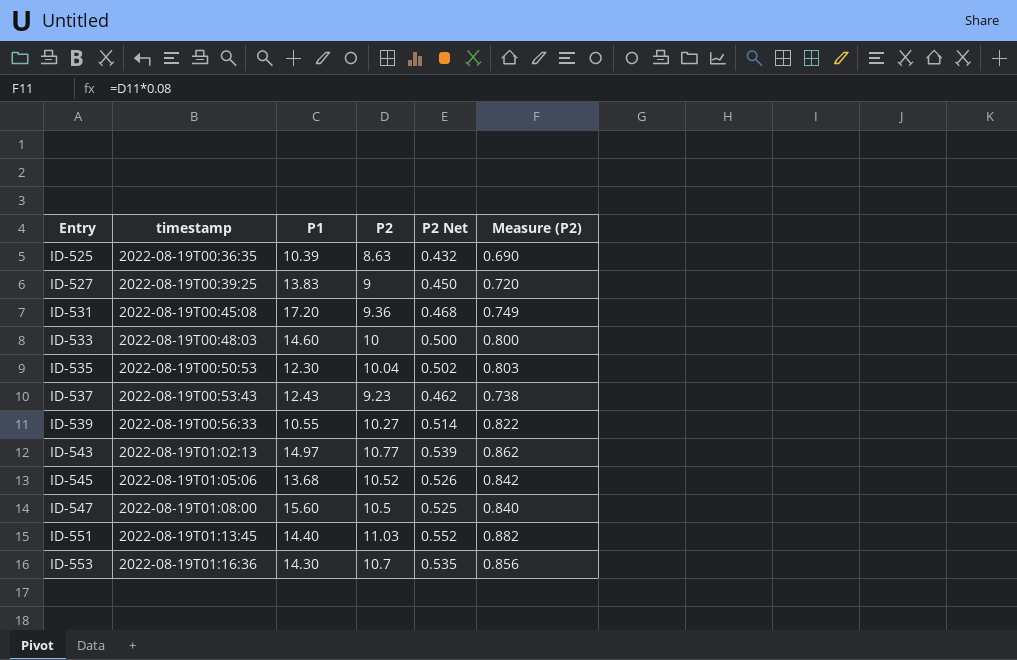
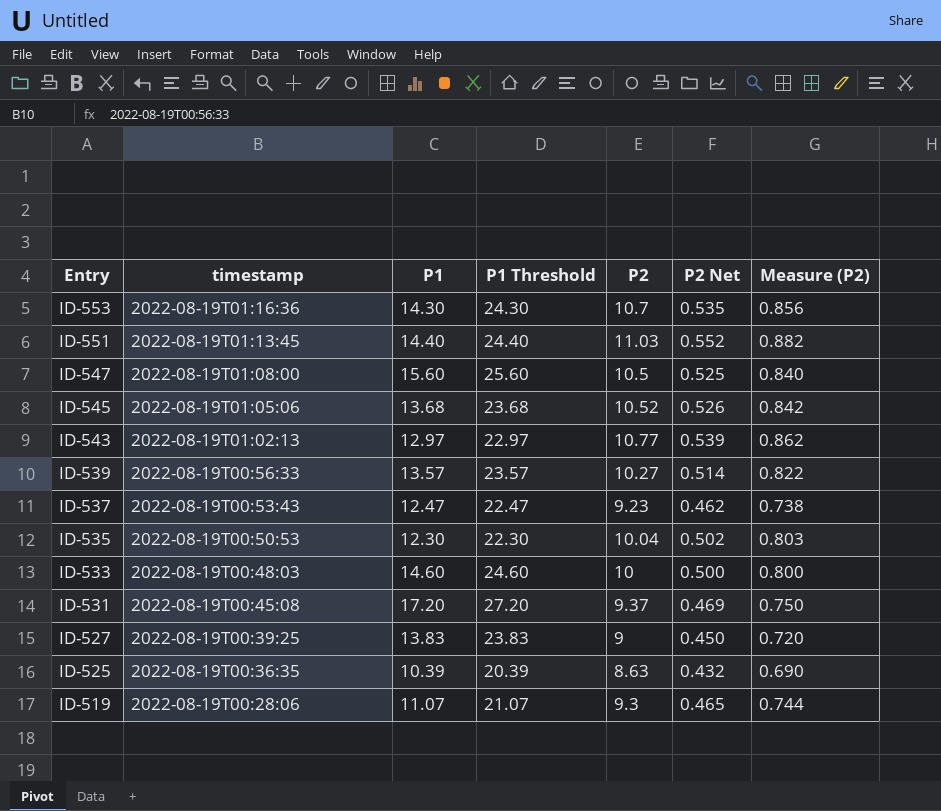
row order: Entry ascending -> Entry descending
column P1 Threshold | formula: none -> [P1] + 10
ID-543 | P1: 14.97 -> 12.97
ID-539 | P1: 10.55 -> 13.57
ID-537 | P1: 12.43 -> 12.47
ID-531 | P2: 9.36 -> 9.37
ID-531 | P2 Net: 0.468 -> 0.469
ID-531 | Measure (P2): 0.749 -> 0.750
row ID-519: none -> 2022-08-19T00:28:06 | 11.07 | 21.07 | 9.3 | 0.465 | 0.744

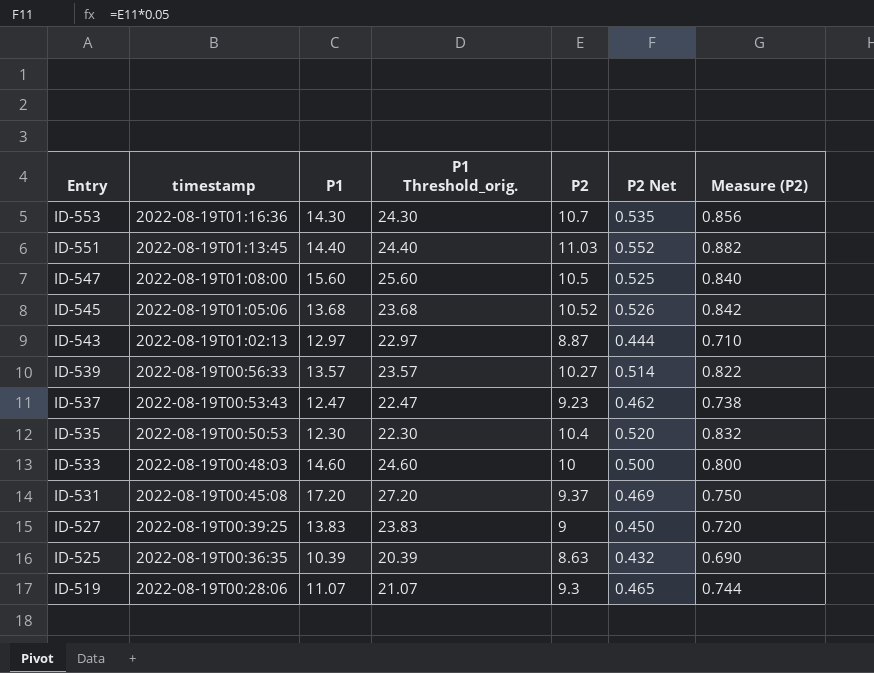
column name: P1 Threshold -> P1 Threshold_orig.
ID-543 | P2: 10.77 -> 8.87
ID-543 | P2 Net: 0.539 -> 0.444
ID-543 | Measure (P2): 0.862 -> 0.710
ID-535 | P2: 10.04 -> 10.4
ID-535 | P2 Net: 0.502 -> 0.520
ID-535 | Measure (P2): 0.803 -> 0.832

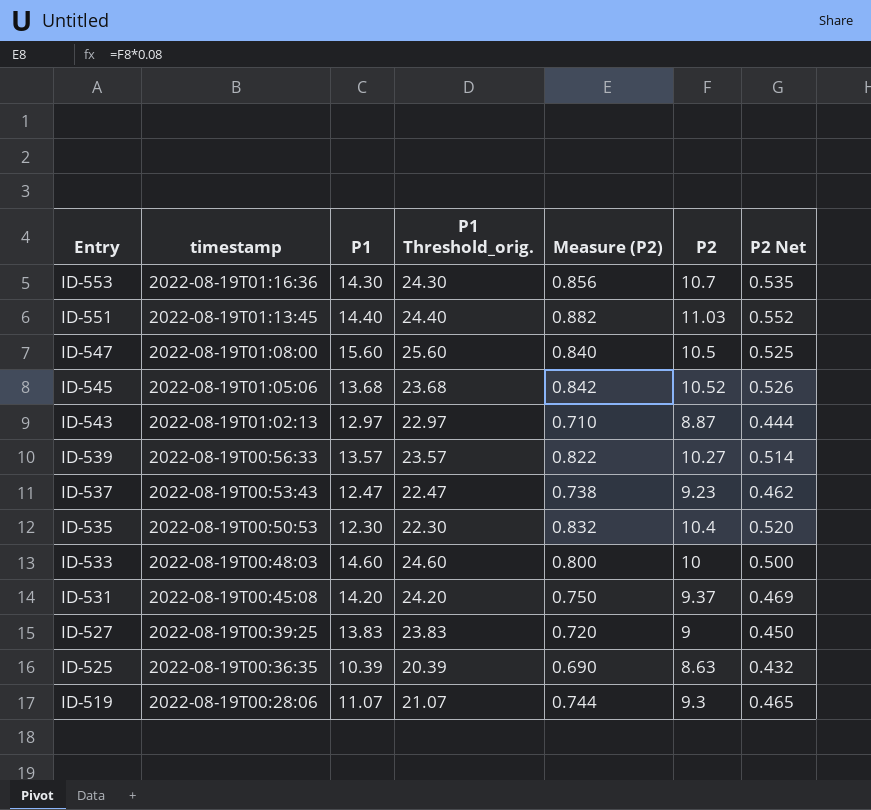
column Measure (P2) | position: 7 -> 5
ID-531 | P1: 17.20 -> 14.20
ID-531 | P1 Threshold_orig.: 27.20 -> 24.20

